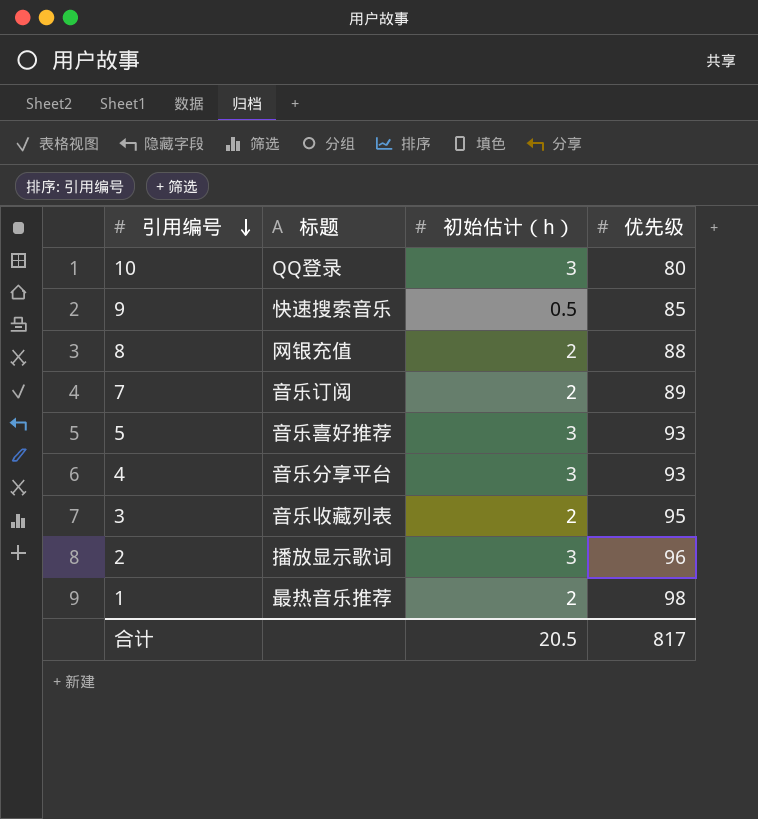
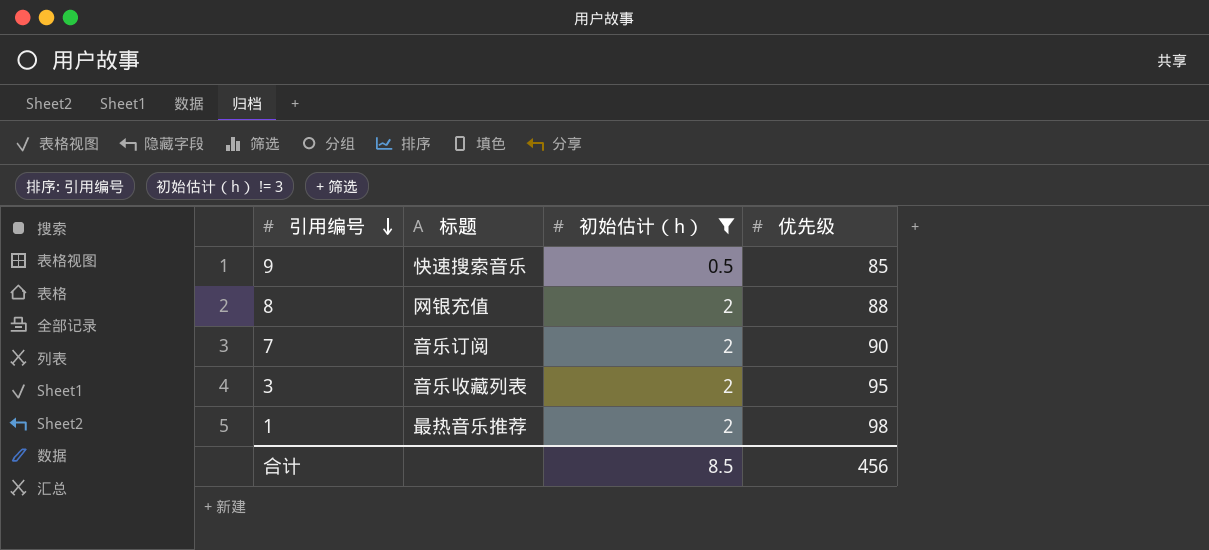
filter: none -> 初始估计（h） != 3
7 | 优先级: 89 -> 90
合计 | 初始估计（h）: 20.5 -> 8.5
合计 | 优先级: 817 -> 456

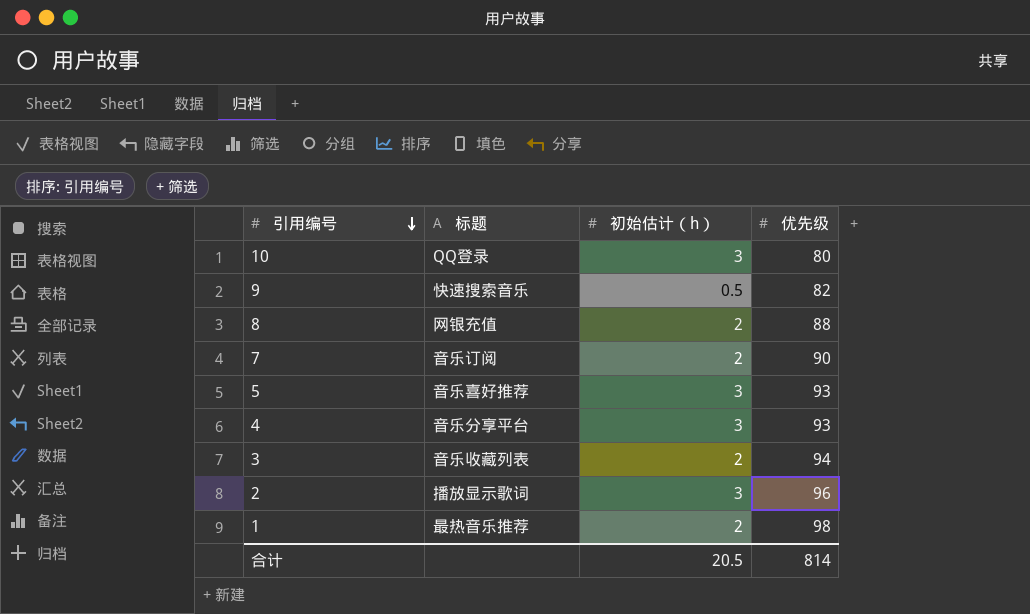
filter: 初始估计（h） != 3 -> none
9 | 优先级: 85 -> 82
3 | 优先级: 95 -> 94
合计 | 初始估计（h）: 8.5 -> 20.5
合计 | 优先级: 456 -> 814

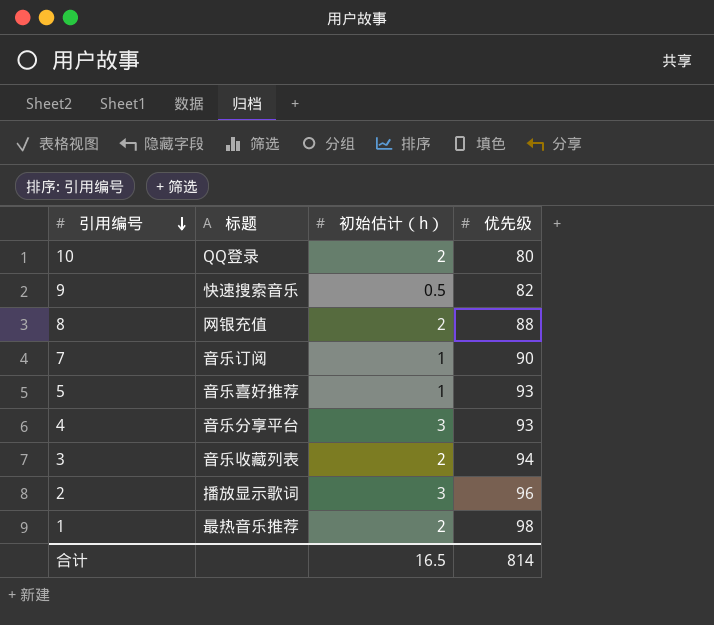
10 | 初始估计（h）: 3 -> 2
7 | 初始估计（h）: 2 -> 1
5 | 初始估计（h）: 3 -> 1
合计 | 初始估计（h）: 20.5 -> 16.5

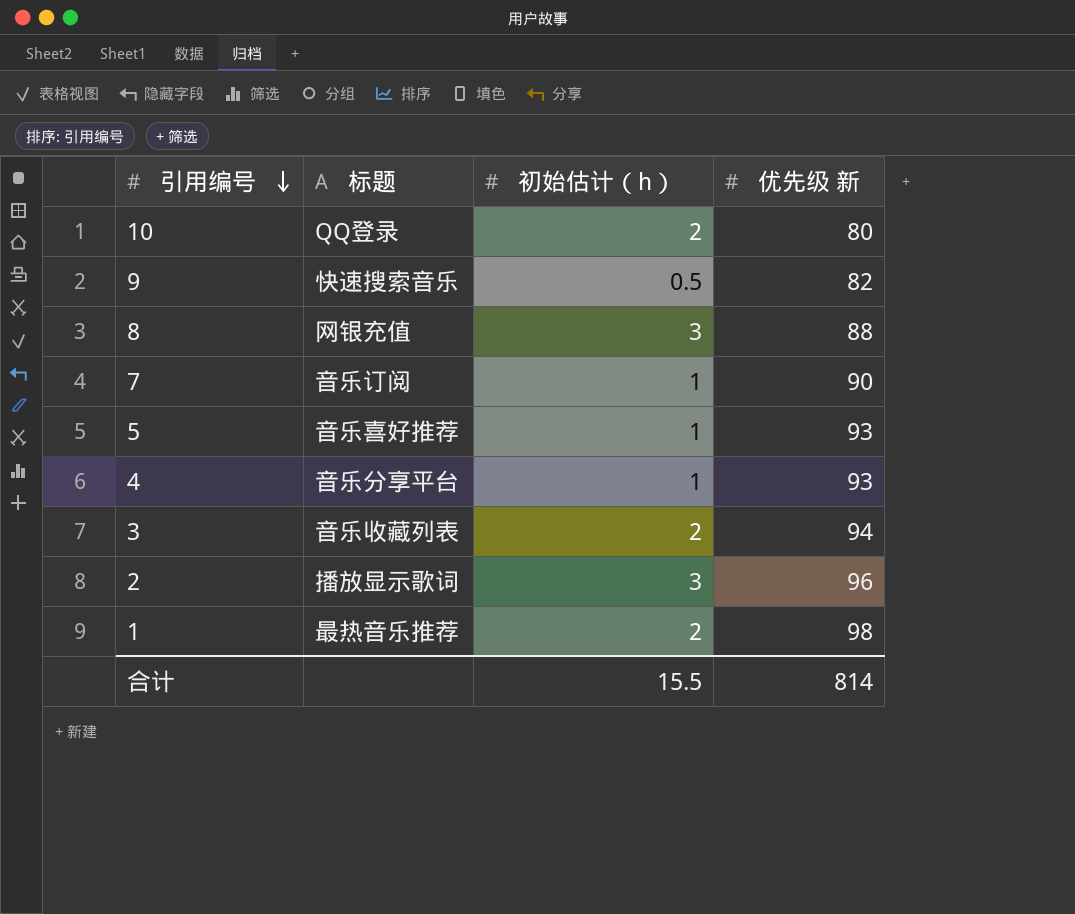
column name: 优先级 -> 优先级 新
8 | 初始估计（h）: 2 -> 3
4 | 初始估计（h）: 3 -> 1
合计 | 初始估计（h）: 16.5 -> 15.5

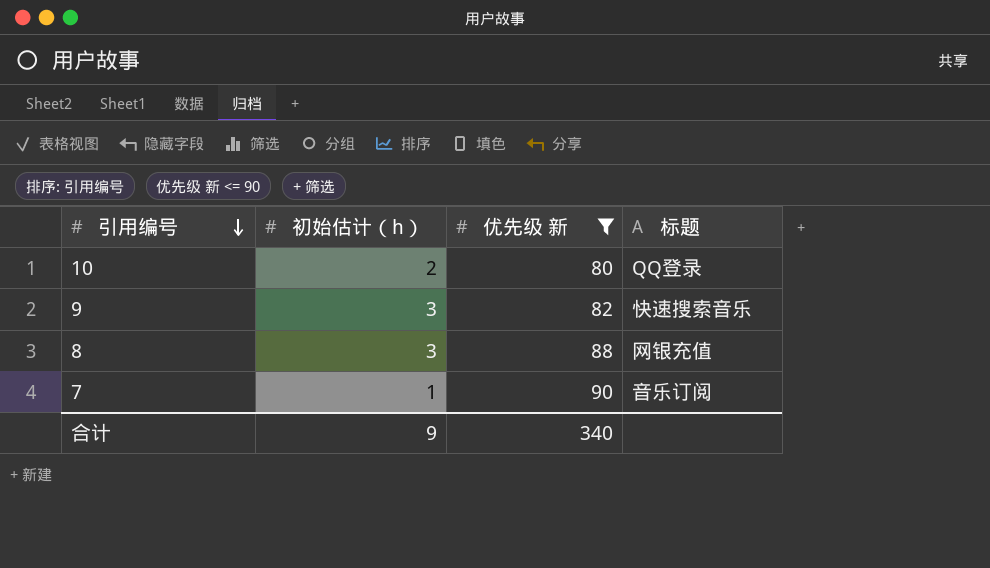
filter: none -> 优先级 新 <= 90
column 标题 | position: 2 -> 4
9 | 初始估计（h）: 0.5 -> 3
合计 | 初始估计（h）: 15.5 -> 9
合计 | 优先级 新: 814 -> 340

